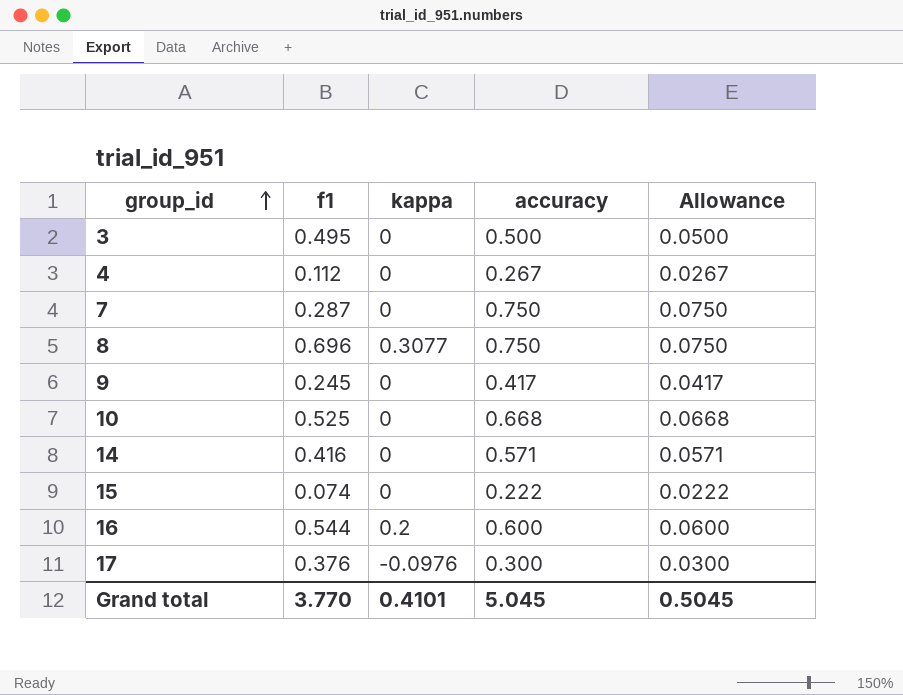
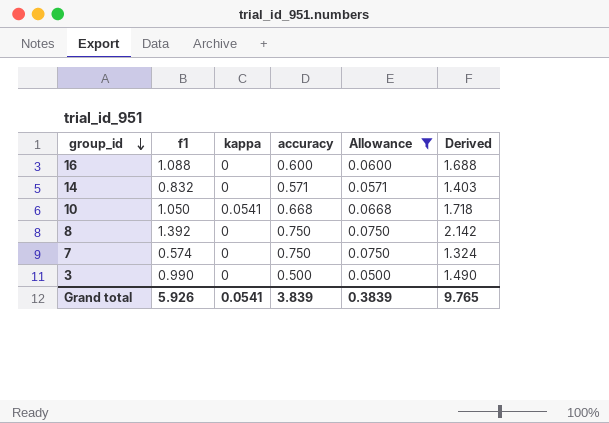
filter: none -> Allowance >= 0.0500
row order: group_id ascending -> group_id descending
column Derived | formula: none -> [f1] + [accuracy]
16 | f1: 0.544 -> 1.088
16 | kappa: 0.2 -> 0
14 | f1: 0.416 -> 0.832
10 | f1: 0.525 -> 1.050
10 | kappa: 0 -> 0.0541
8 | f1: 0.696 -> 1.392
8 | kappa: 0.3077 -> 0
7 | f1: 0.287 -> 0.574
3 | f1: 0.495 -> 0.990
Grand total | f1: 3.770 -> 5.926
Grand total | kappa: 0.4101 -> 0.0541
Grand total | accuracy: 5.045 -> 3.839
Grand total | Allowance: 0.5045 -> 0.3839

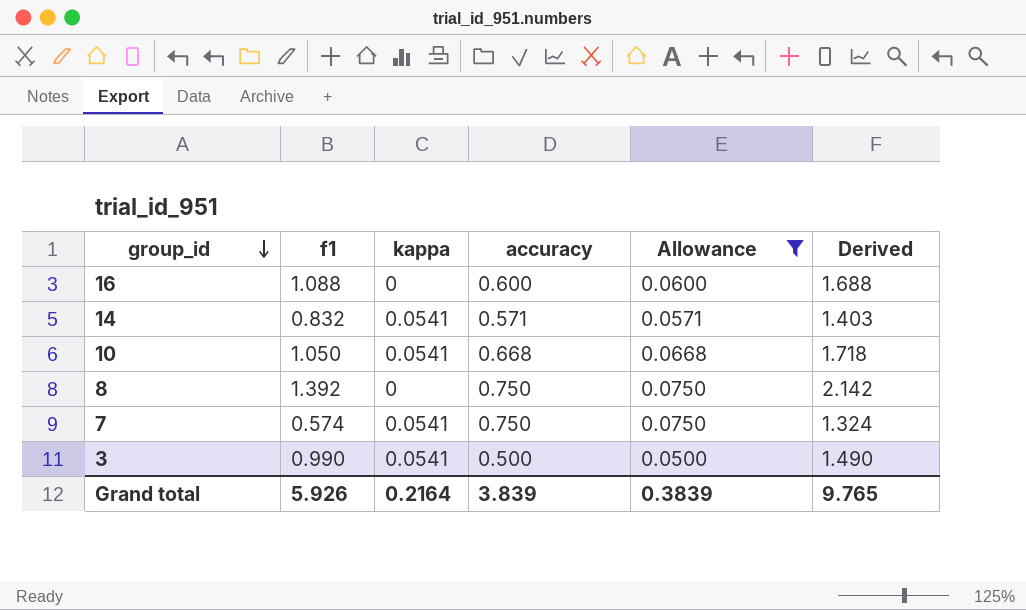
14 | kappa: 0 -> 0.0541
7 | kappa: 0 -> 0.0541
3 | kappa: 0 -> 0.0541
Grand total | kappa: 0.0541 -> 0.2164

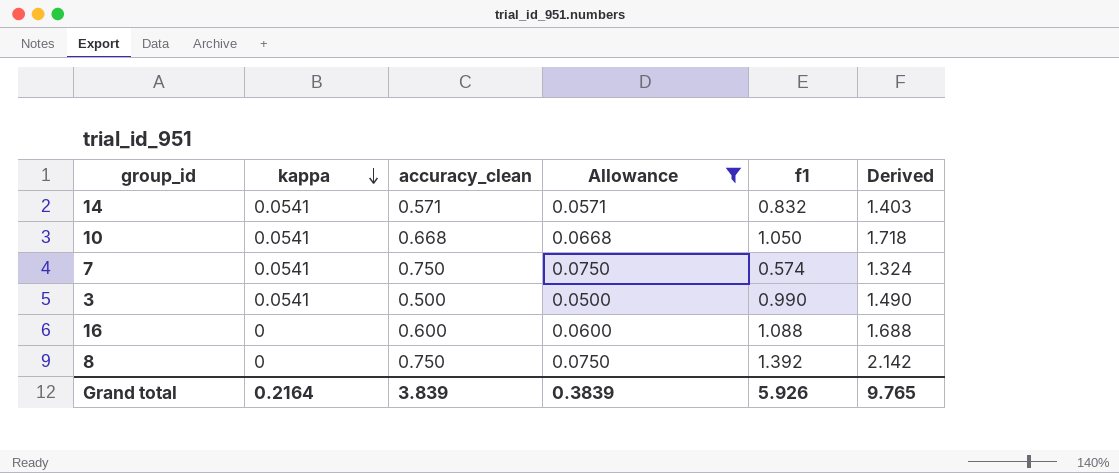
row order: group_id descending -> kappa descending
column name: accuracy -> accuracy_clean
column f1 | position: 2 -> 5

